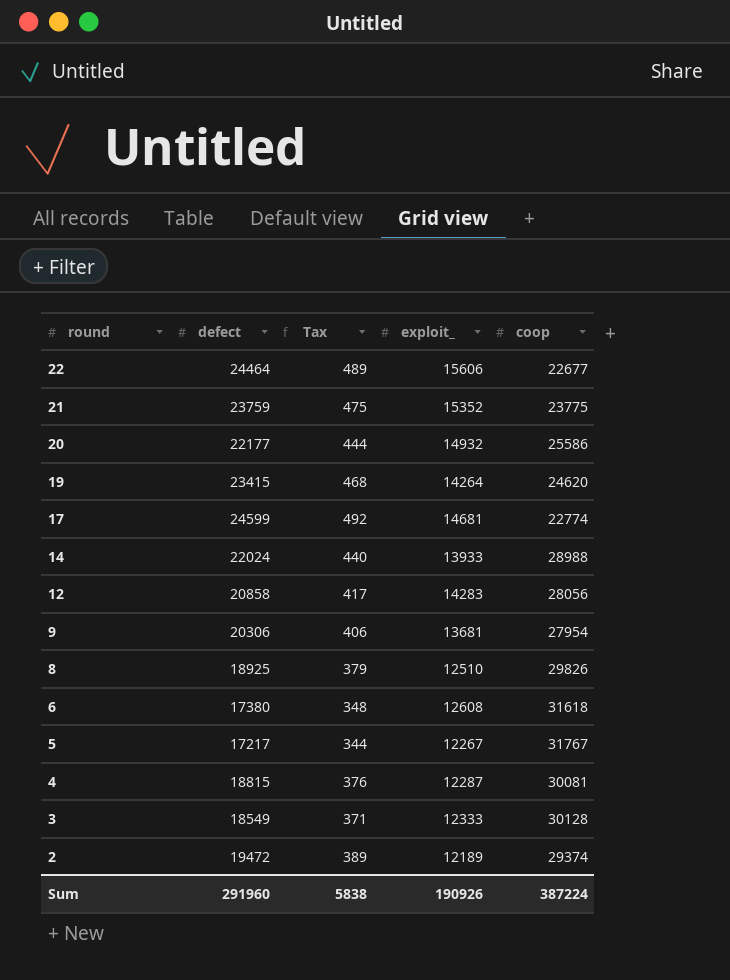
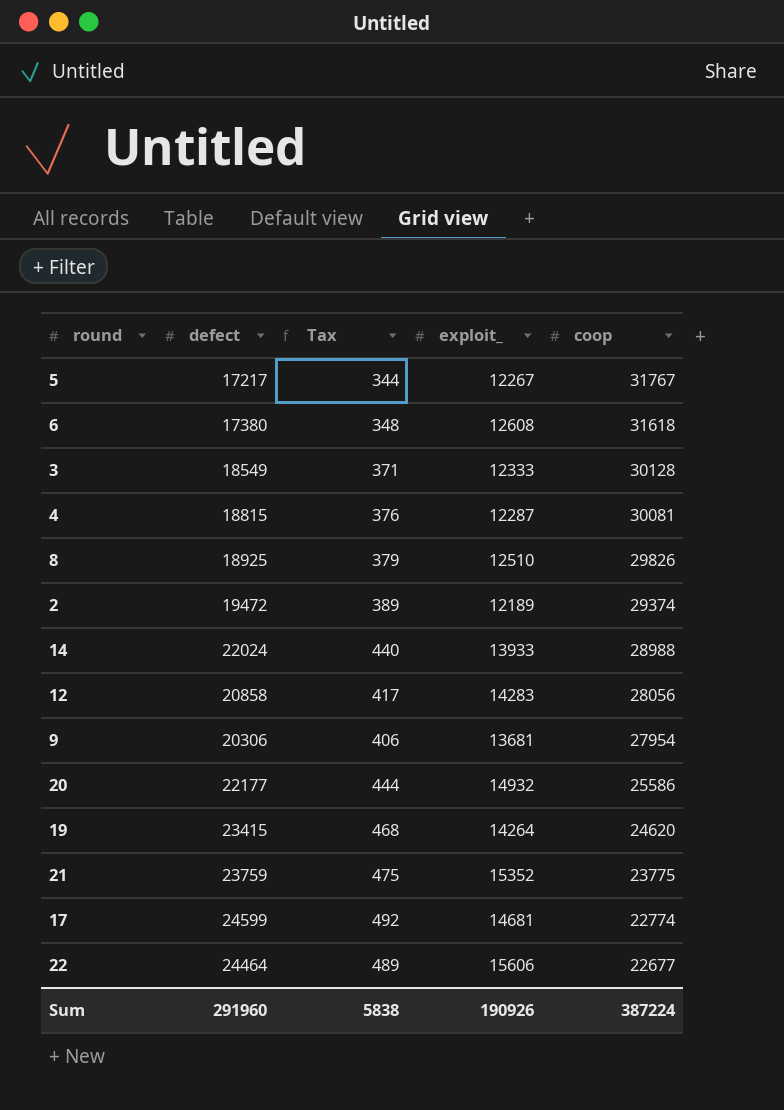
row order: round descending -> coop descending

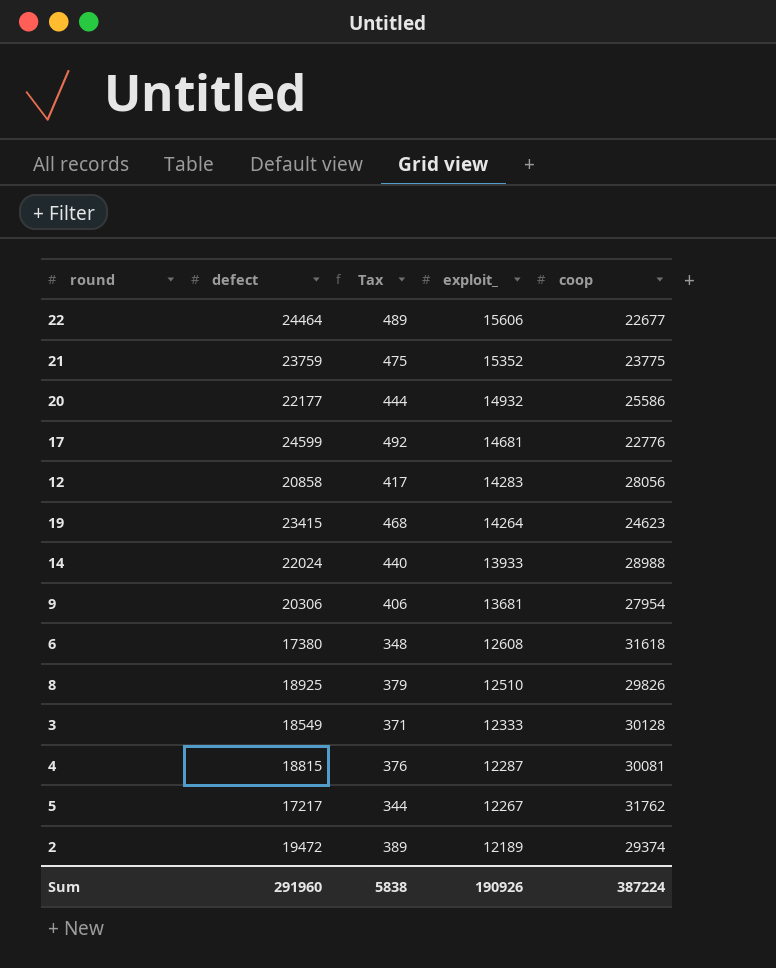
row order: coop descending -> exploit_ descending
17 | coop: 22774 -> 22776
19 | coop: 24620 -> 24623
5 | coop: 31767 -> 31762

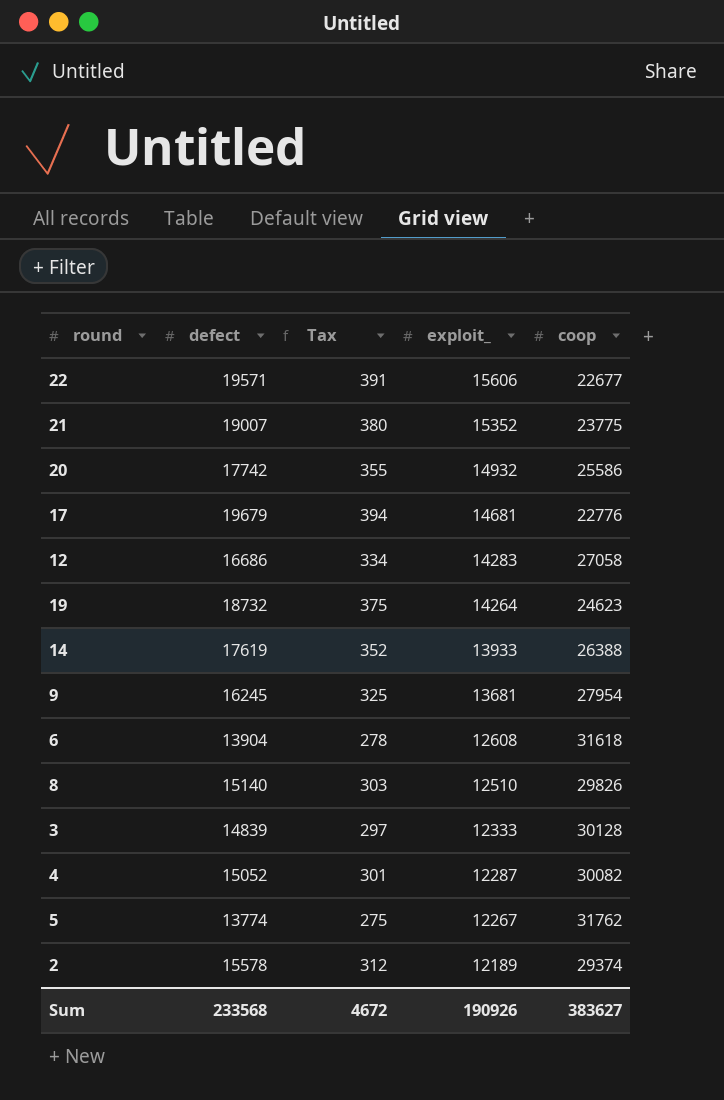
22 | defect: 24464 -> 19571
22 | Tax: 489 -> 391
21 | defect: 23759 -> 19007
21 | Tax: 475 -> 380
20 | defect: 22177 -> 17742
20 | Tax: 444 -> 355
17 | defect: 24599 -> 19679
17 | Tax: 492 -> 394
12 | defect: 20858 -> 16686
12 | Tax: 417 -> 334
12 | coop: 28056 -> 27058
19 | defect: 23415 -> 18732
19 | Tax: 468 -> 375
14 | defect: 22024 -> 17619
14 | Tax: 440 -> 352
14 | coop: 28988 -> 26388
9 | defect: 20306 -> 16245
9 | Tax: 406 -> 325
6 | defect: 17380 -> 13904
6 | Tax: 348 -> 278
8 | defect: 18925 -> 15140
8 | Tax: 379 -> 303
3 | defect: 18549 -> 14839
3 | Tax: 371 -> 297
4 | defect: 18815 -> 15052
4 | Tax: 376 -> 301
4 | coop: 30081 -> 30082
5 | defect: 17217 -> 13774
5 | Tax: 344 -> 275
2 | defect: 19472 -> 15578
2 | Tax: 389 -> 312
Sum | defect: 291960 -> 233568
Sum | Tax: 5838 -> 4672
Sum | coop: 387224 -> 383627

